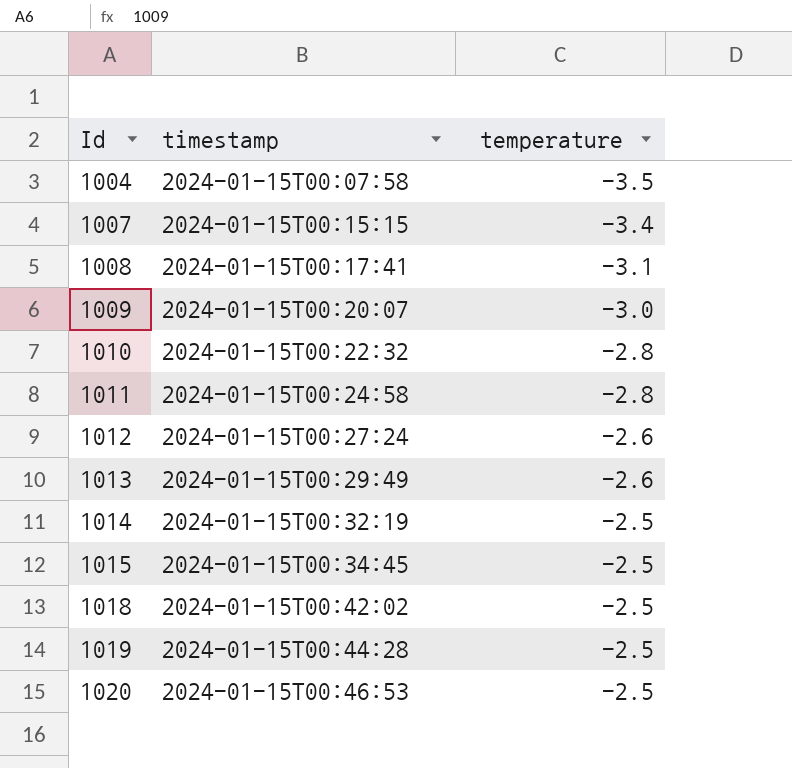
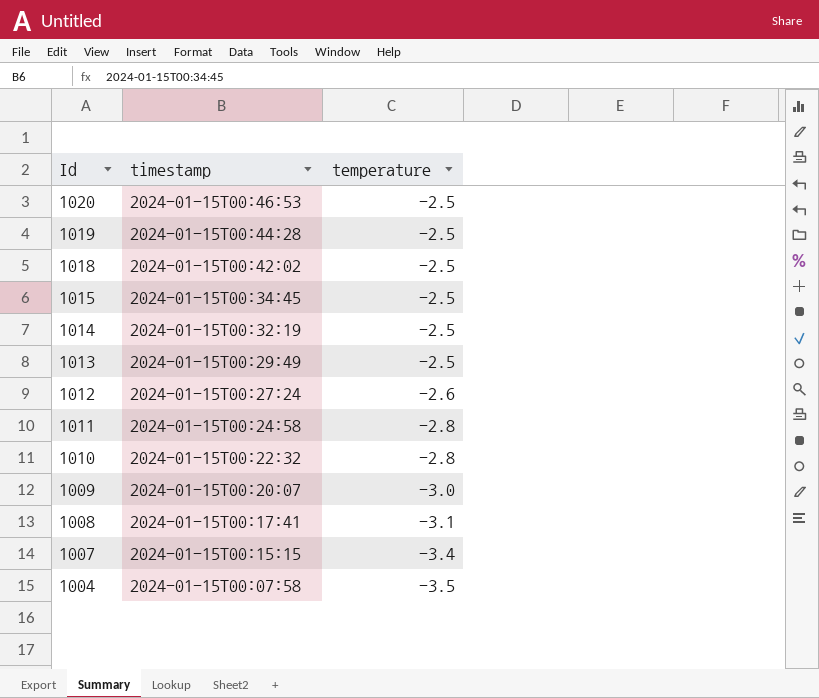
row order: Id ascending -> Id descending
1013 | temperature: -2.6 -> -2.5

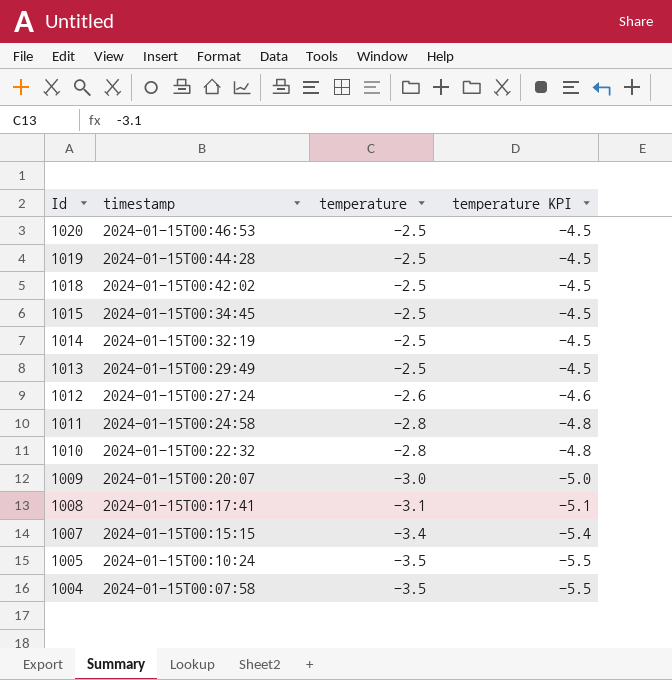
column temperature KPI | formula: none -> [temperature] - 2
row 1005: none -> 2024-01-15T00:10:24 | -3.5 | -5.5

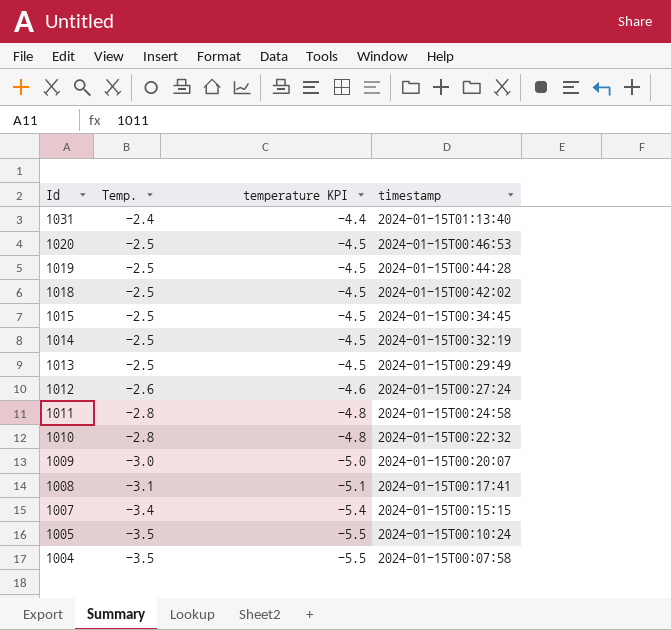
column name: temperature -> Temp.
column timestamp | position: 2 -> 4
row 1031: none -> -2.4 | -4.4 | 2024-01-15T01:13:40

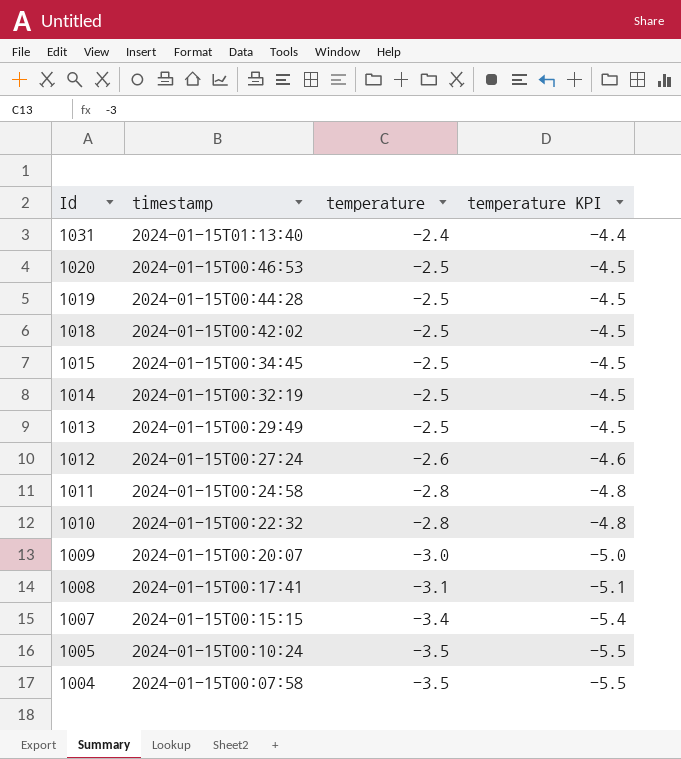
column timestamp | position: 4 -> 2
column name: Temp. -> temperature

